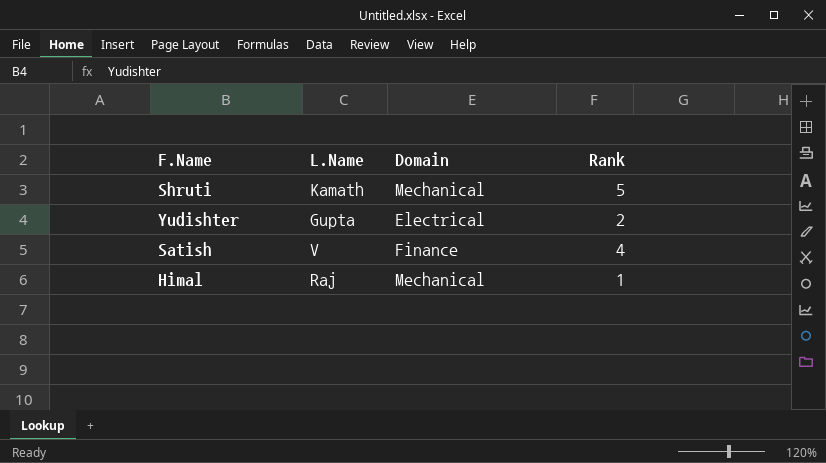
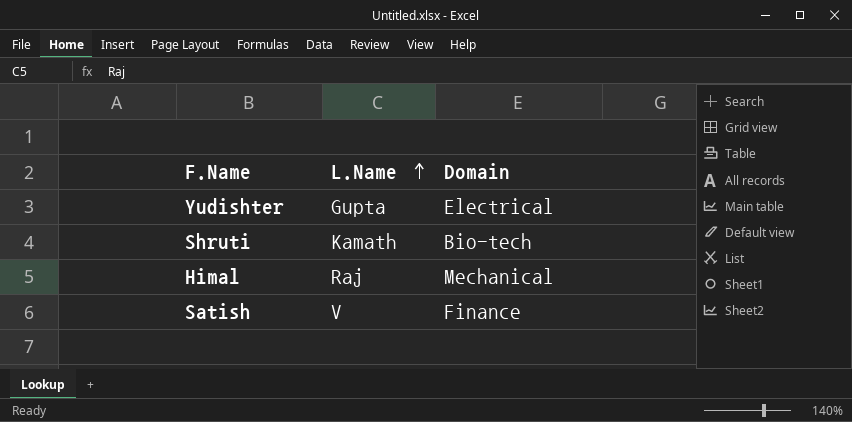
row order: none -> L.Name ascending
column Rank | position: 4 -> none
Shruti | Domain: Mechanical -> Bio-tech

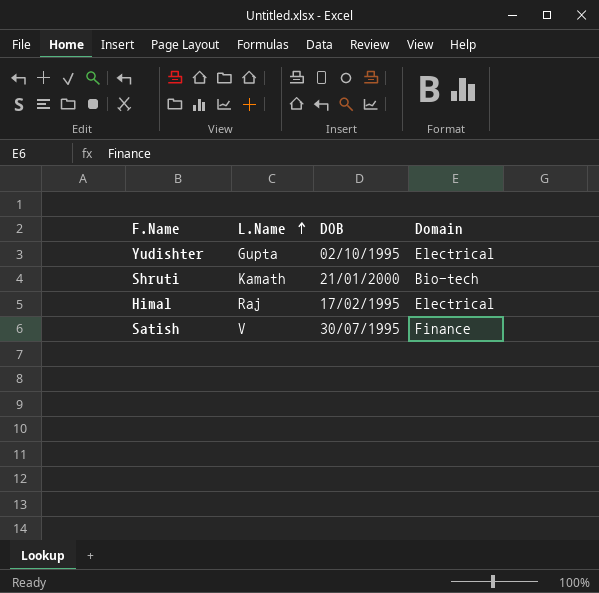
column DOB | position: none -> 3
Himal | Domain: Mechanical -> Electrical

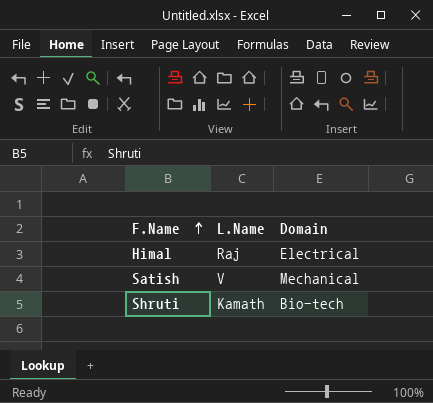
row order: L.Name ascending -> F.Name ascending
column DOB | position: 3 -> none
row Yudishter: Gupta | 02/10/1995 | Electrical -> none
Satish | Domain: Finance -> Mechanical

